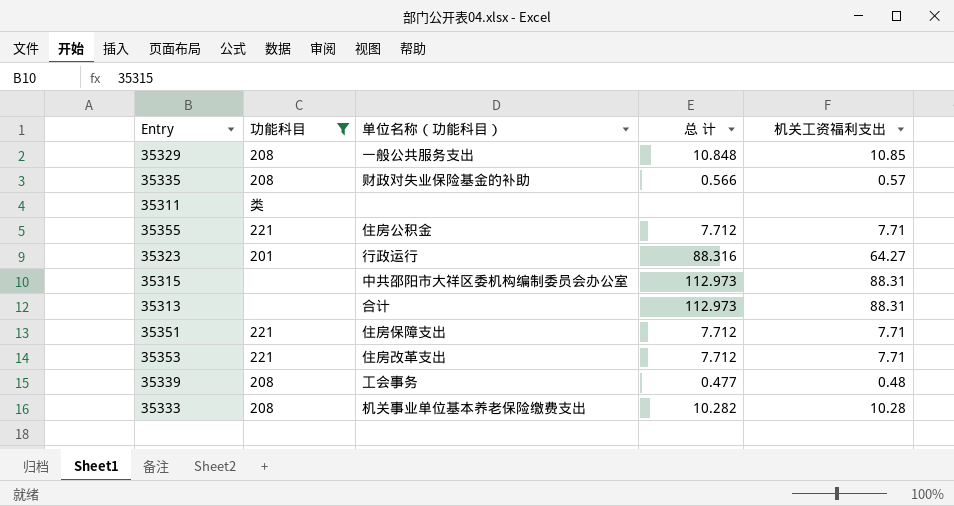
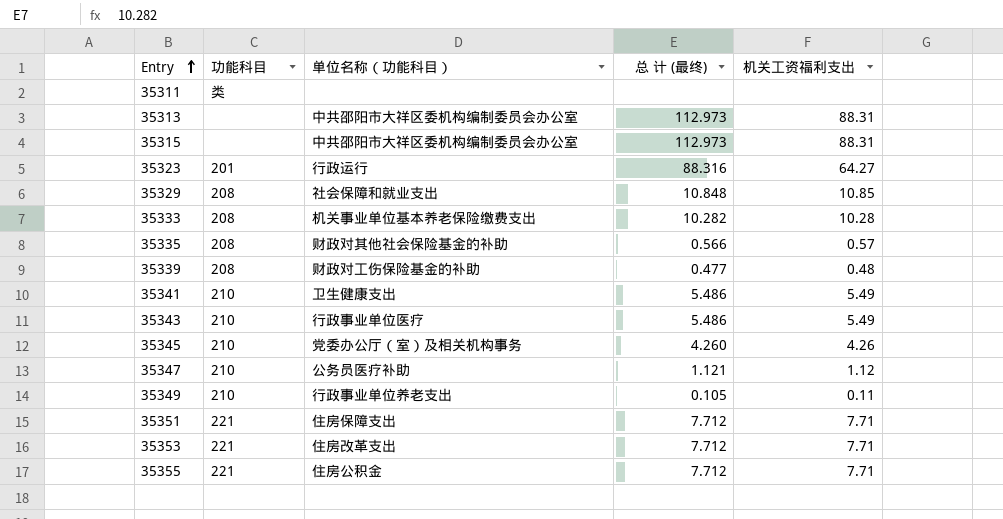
filter: 功能科目 != 210 -> none
row order: none -> Entry ascending
column name: 总 计 -> 总 计 (最终)
35313 | 单位名称（功能科目）: 合计 -> 中共邵阳市大祥区委机构编制委员会办公室
35329 | 单位名称（功能科目）: 一般公共服务支出 -> 社会保障和就业支出
35335 | 单位名称（功能科目）: 财政对失业保险基金的补助 -> 财政对其他社会保险基金的补助
35339 | 单位名称（功能科目）: 工会事务 -> 财政对工伤保险基金的补助

